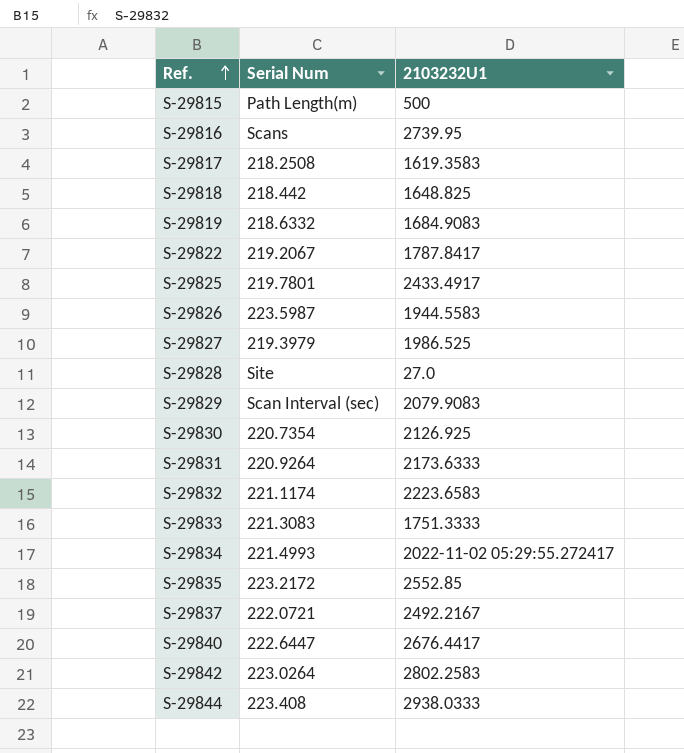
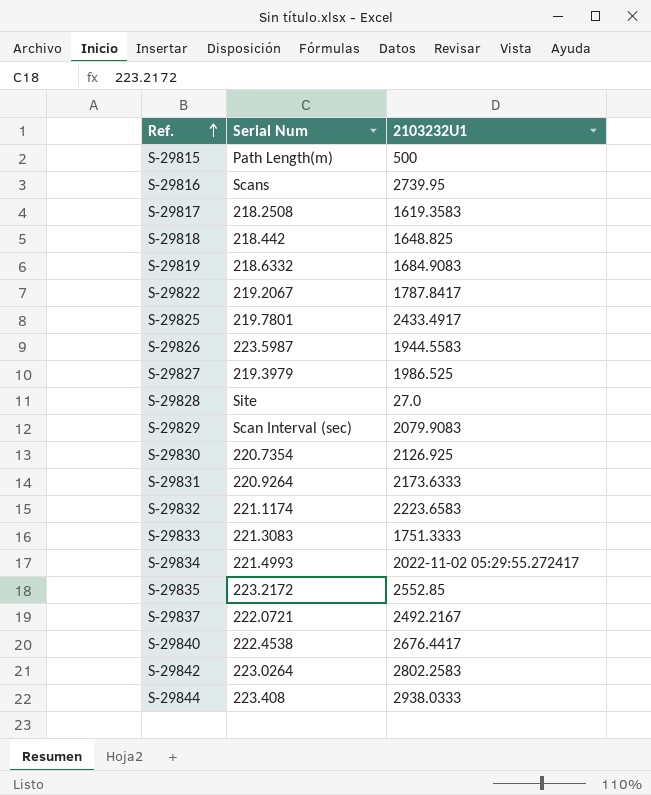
S-29840 | Serial Num: 222.6447 -> 222.4538

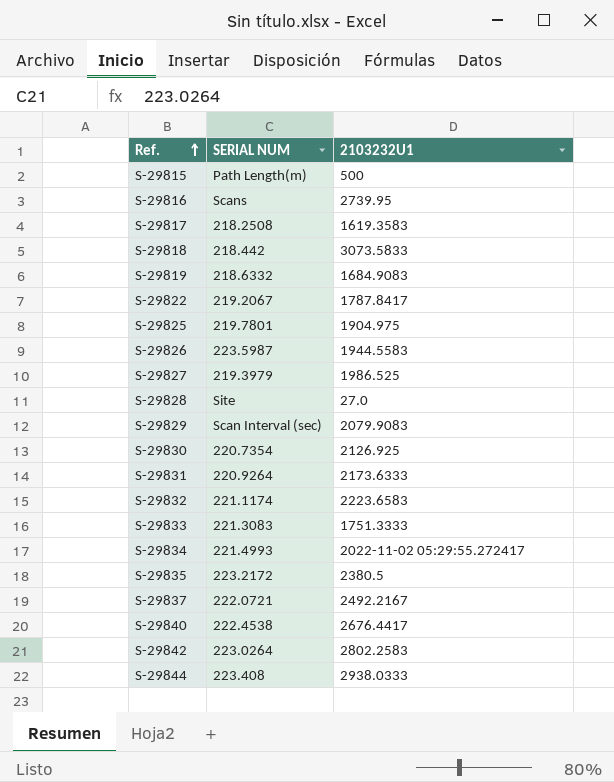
column name: Serial Num -> SERIAL NUM
S-29818 | 2103232U1: 1648.825 -> 3073.5833
S-29825 | 2103232U1: 2433.4917 -> 1904.975
S-29835 | 2103232U1: 2552.85 -> 2380.5

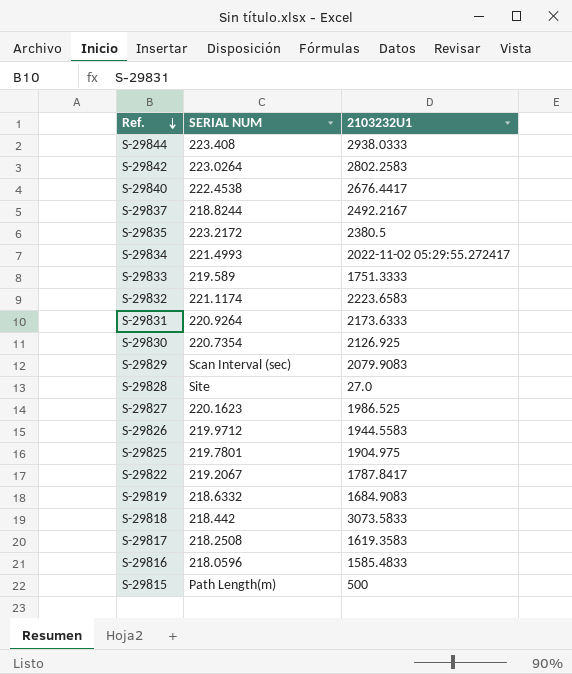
row order: Ref. ascending -> Ref. descending
S-29837 | SERIAL NUM: 222.0721 -> 218.8244
S-29833 | SERIAL NUM: 221.3083 -> 219.589
S-29827 | SERIAL NUM: 219.3979 -> 220.1623
S-29826 | SERIAL NUM: 223.5987 -> 219.9712
S-29816 | SERIAL NUM: Scans -> 218.0596
S-29816 | 2103232U1: 2739.95 -> 1585.4833

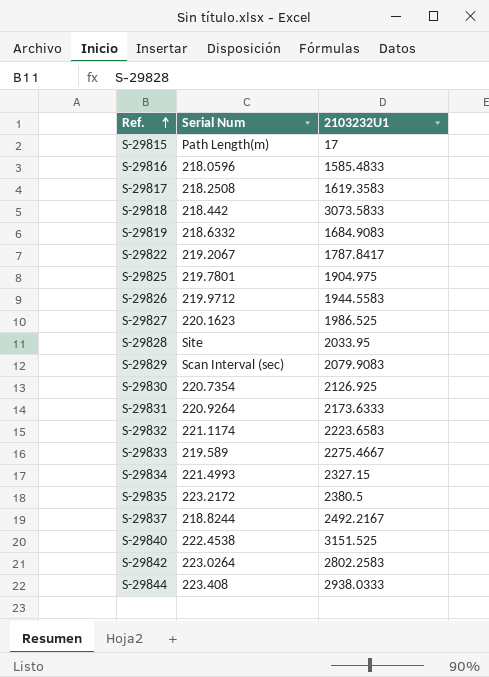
row order: Ref. descending -> Ref. ascending
column name: SERIAL NUM -> Serial Num
S-29815 | 2103232U1: 500 -> 17
S-29828 | 2103232U1: 27.0 -> 2033.95
S-29833 | 2103232U1: 1751.3333 -> 2275.4667
S-29834 | 2103232U1: 2022-11-02 05:29:55.272417 -> 2327.15
S-29840 | 2103232U1: 2676.4417 -> 3151.525

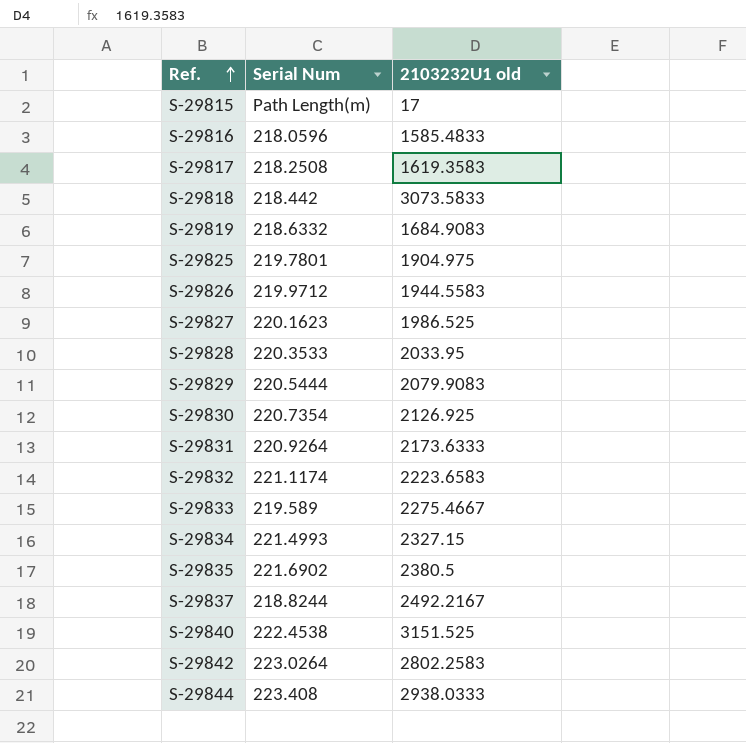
column name: 2103232U1 -> 2103232U1 old
row S-29822: 219.2067 | 1787.8417 -> none
S-29828 | Serial Num: Site -> 220.3533
S-29829 | Serial Num: Scan Interval (sec) -> 220.5444
S-29835 | Serial Num: 223.2172 -> 221.6902

